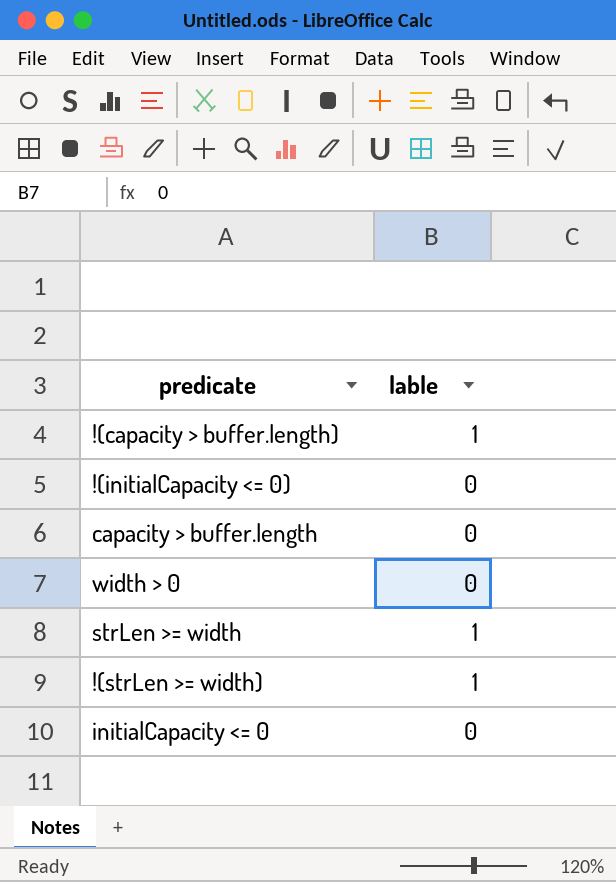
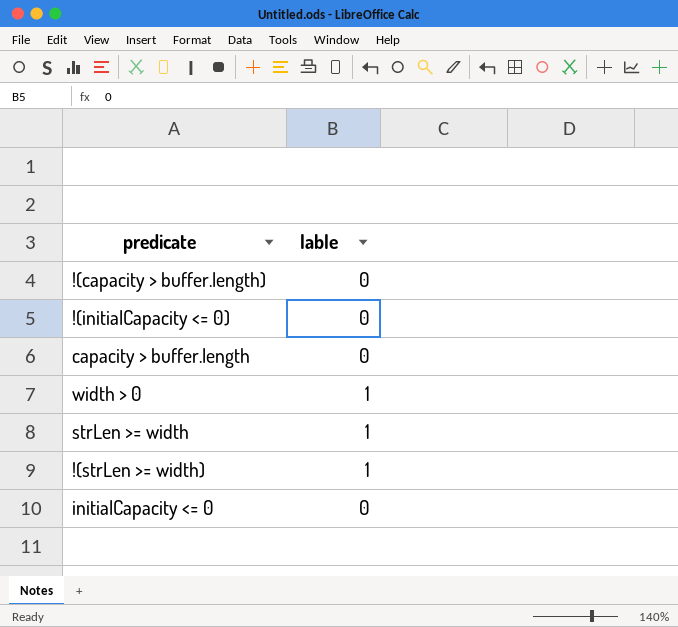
!(capacity > buffer.length) | lable: 1 -> 0
width > 0 | lable: 0 -> 1

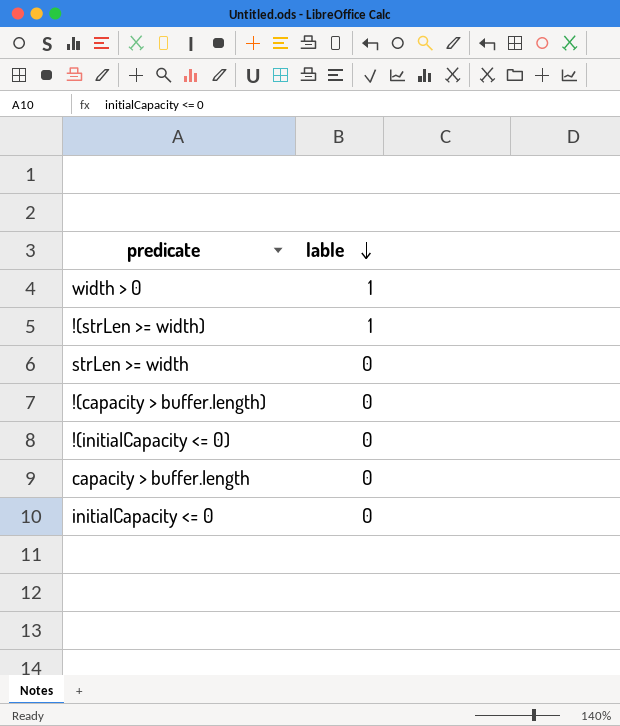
row order: none -> lable descending
strLen >= width | lable: 1 -> 0

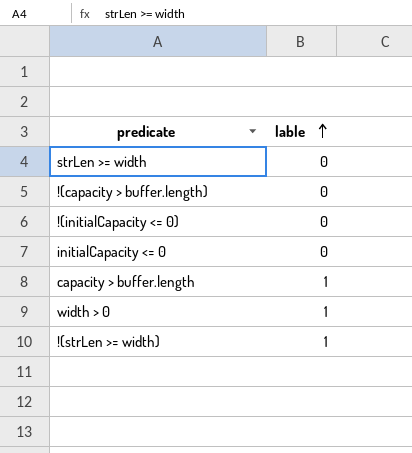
row order: lable descending -> lable ascending
capacity > buffer.length | lable: 0 -> 1

